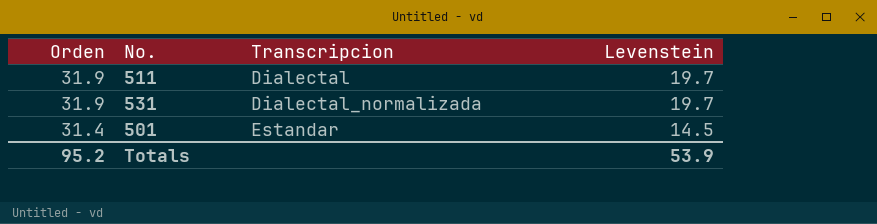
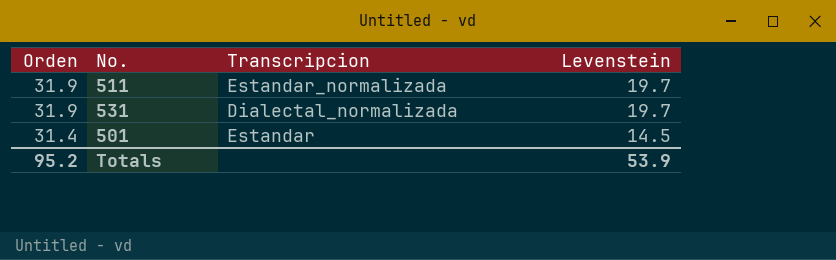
511 | Transcripcion: Dialectal -> Estandar_normalizada

